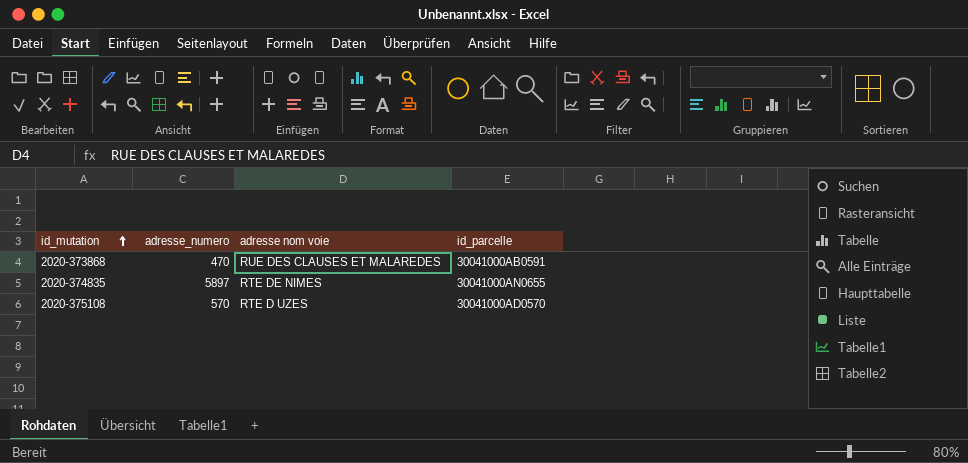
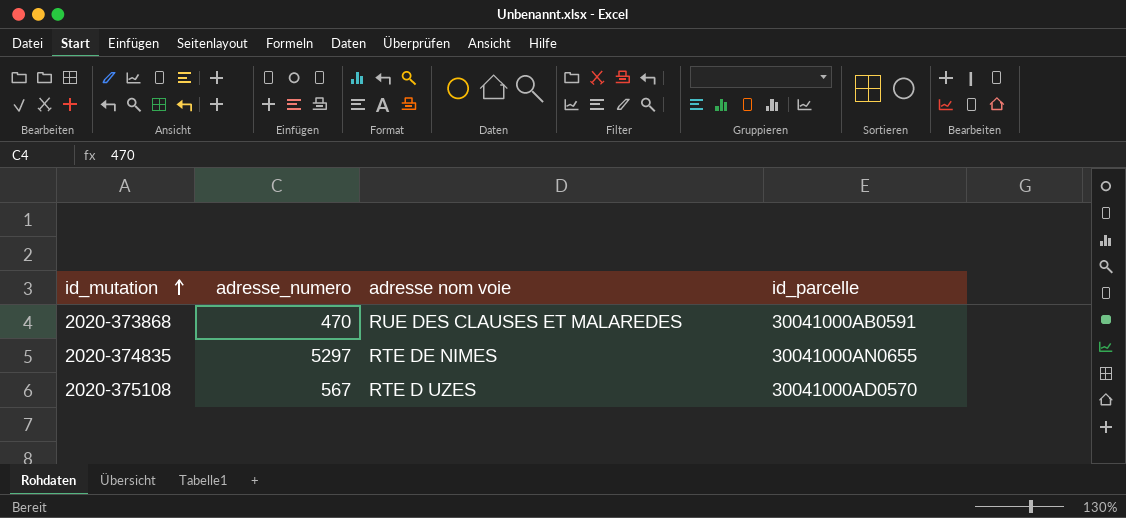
2020-374835 | adresse_numero: 5897 -> 5297
2020-375108 | adresse_numero: 570 -> 567

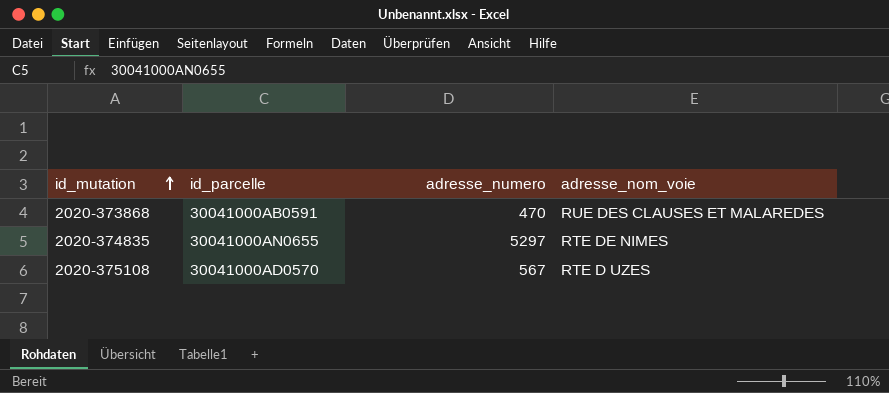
column id_parcelle | position: 4 -> 2
column name: adresse nom voie -> adresse_nom_voie

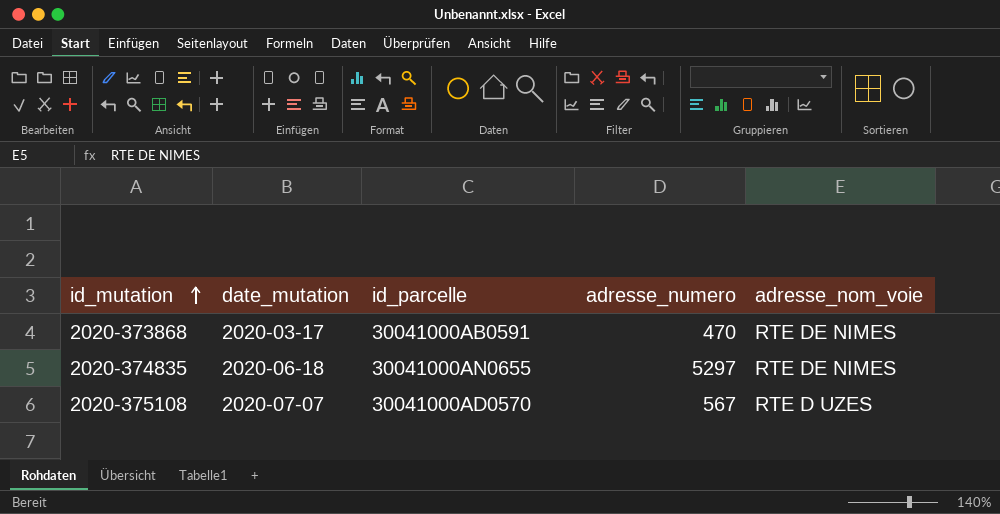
column date_mutation | position: none -> 2
2020-373868 | adresse_nom_voie: RUE DES CLAUSES ET MALAREDES -> RTE DE NIMES

